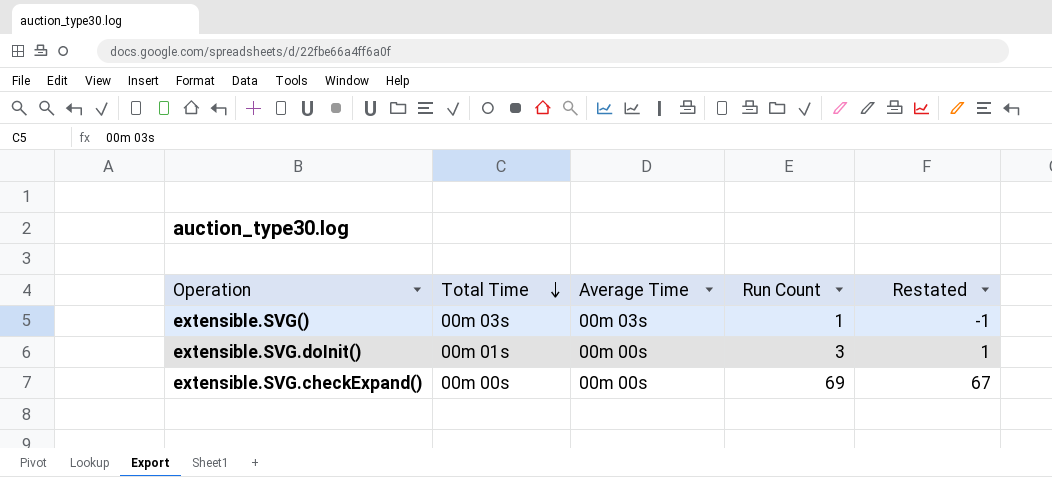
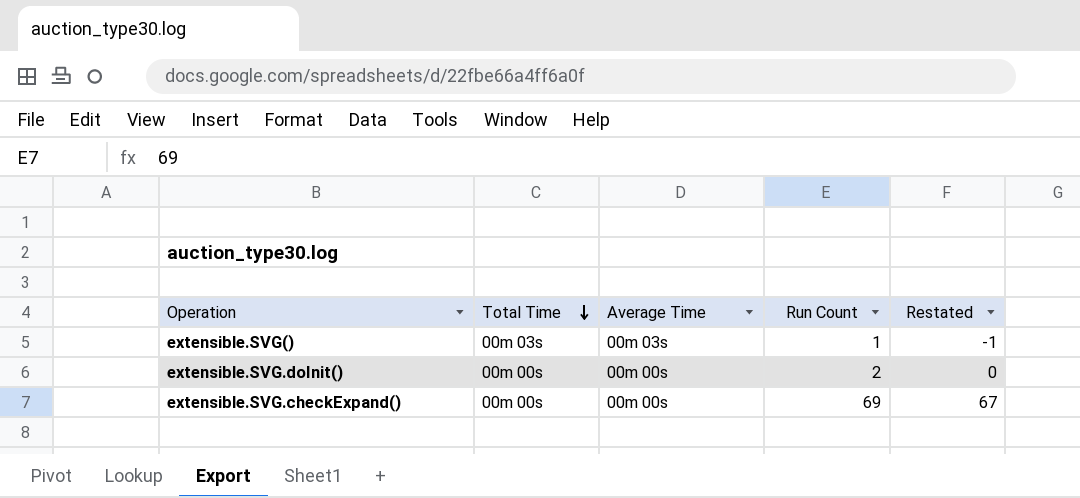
extensible.SVG.doInit() | Total Time: 00m 01s -> 00m 00s
extensible.SVG.doInit() | Run Count: 3 -> 2
extensible.SVG.doInit() | Restated: 1 -> 0

